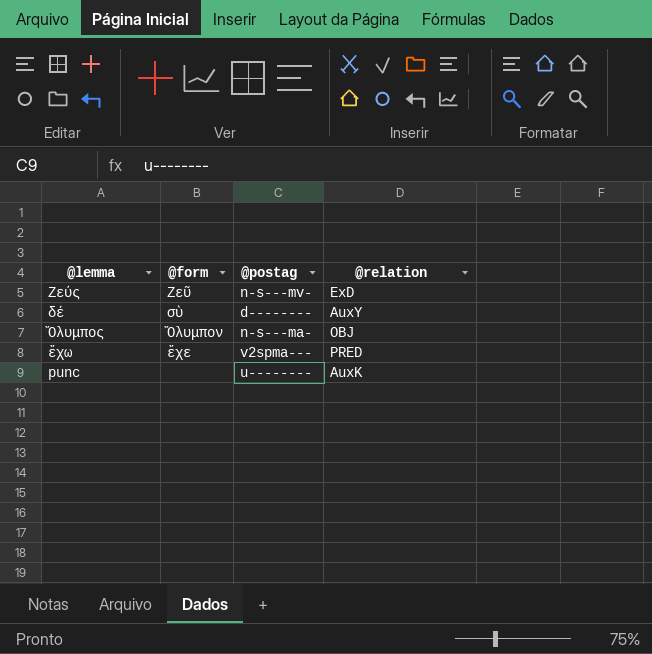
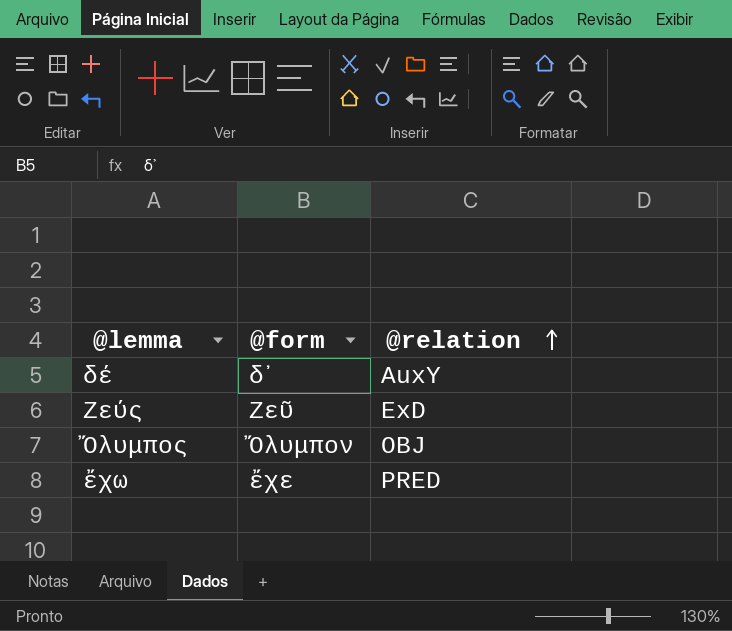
row order: none -> @relation ascending
column @postag | position: 3 -> none
row punc: none | u-------- | AuxK -> none
δέ | @form: σὺ -> δ᾽

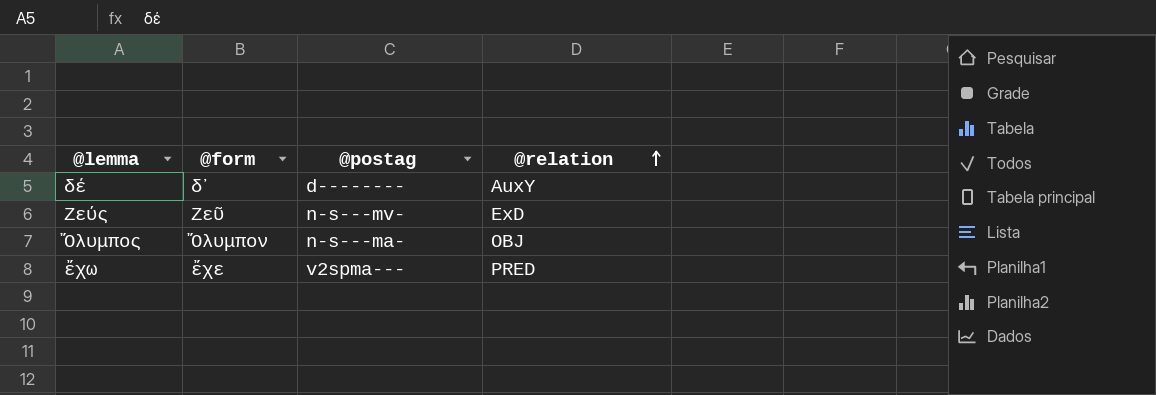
column @postag | position: none -> 3

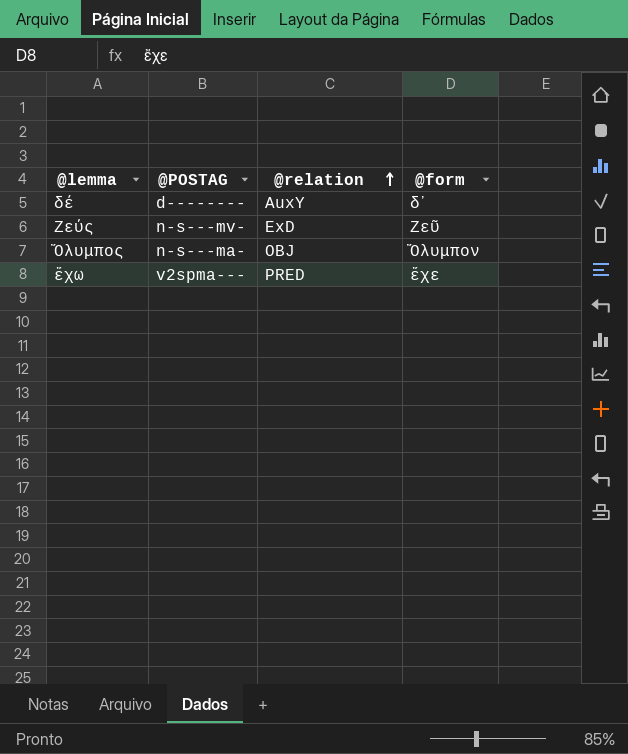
column name: @postag -> @POSTAG
column @form | position: 2 -> 4

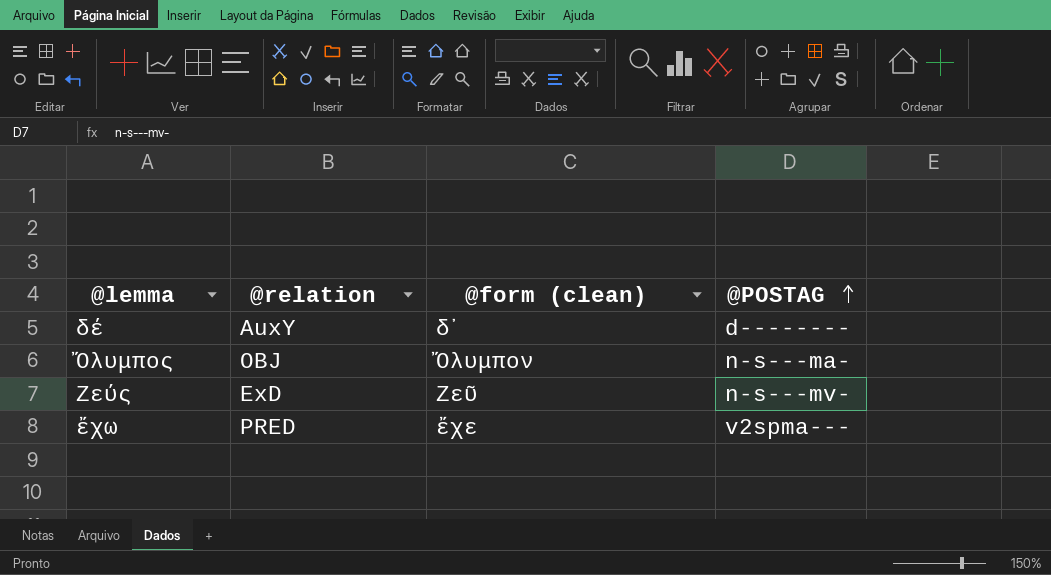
row order: @relation ascending -> @POSTAG ascending
column name: @form -> @form (clean)
column @POSTAG | position: 2 -> 4

